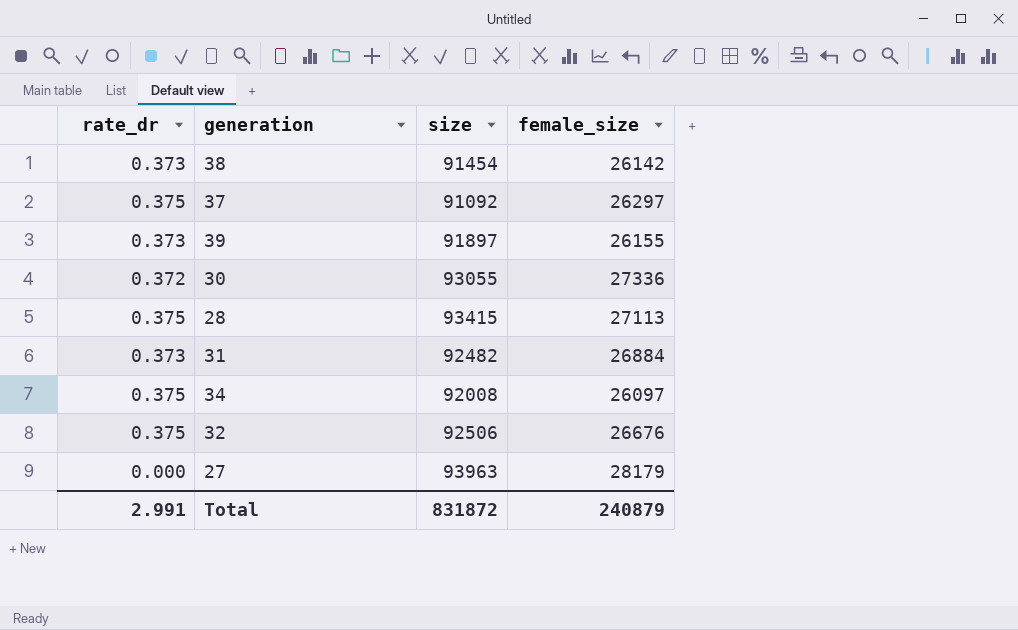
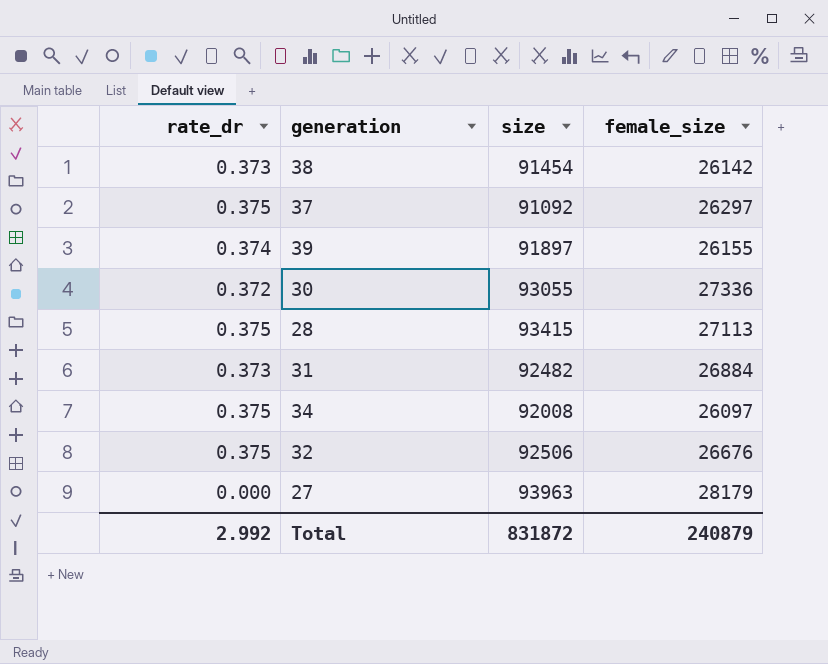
39 | rate_dr: 0.373 -> 0.374
Total | rate_dr: 2.991 -> 2.992

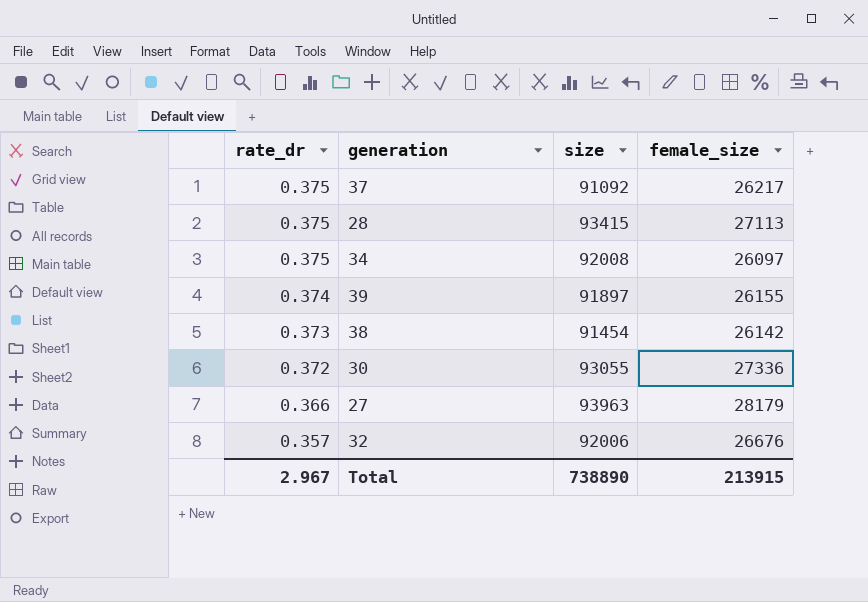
row order: none -> rate_dr descending
row 31: 0.373 | 92482 | 26884 -> none
37 | female_size: 26297 -> 26217
27 | rate_dr: 0.000 -> 0.366
32 | rate_dr: 0.375 -> 0.357
32 | size: 92506 -> 92006
Total | rate_dr: 2.992 -> 2.967
Total | size: 831872 -> 738890
Total | female_size: 240879 -> 213915

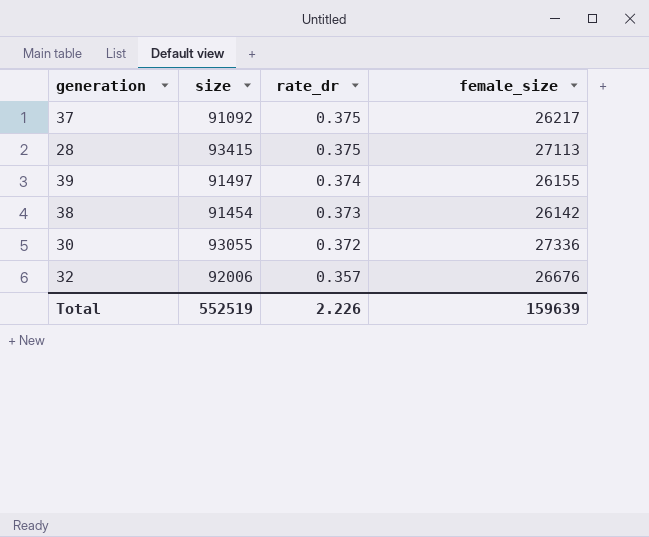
column rate_dr | position: 1 -> 3
row 34: 0.375 | 92008 | 26097 -> none
row 27: 0.366 | 93963 | 28179 -> none
39 | size: 91897 -> 91497
Total | size: 738890 -> 552519
Total | rate_dr: 2.967 -> 2.226
Total | female_size: 213915 -> 159639

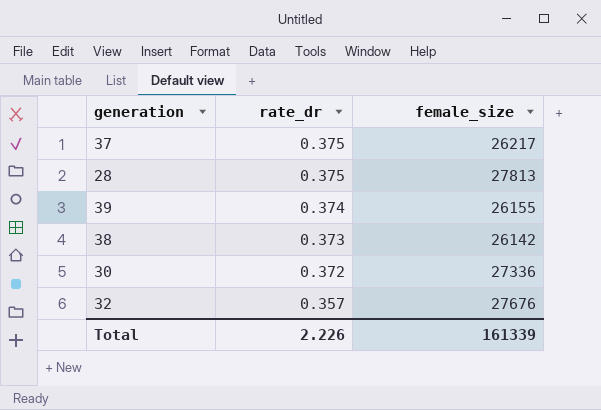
column size | position: 2 -> none
28 | female_size: 27113 -> 27813
32 | female_size: 26676 -> 27676
Total | female_size: 159639 -> 161339

